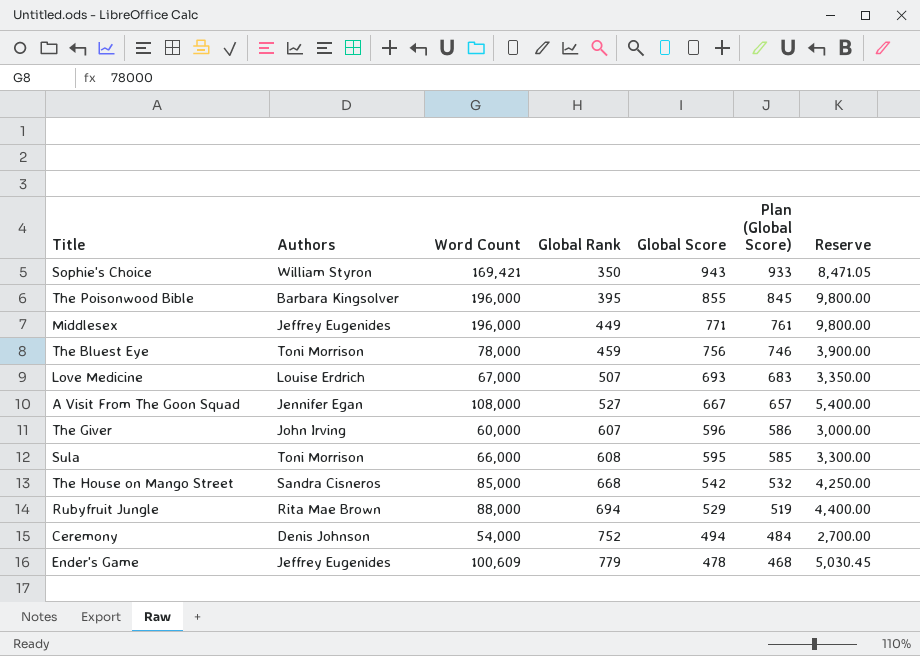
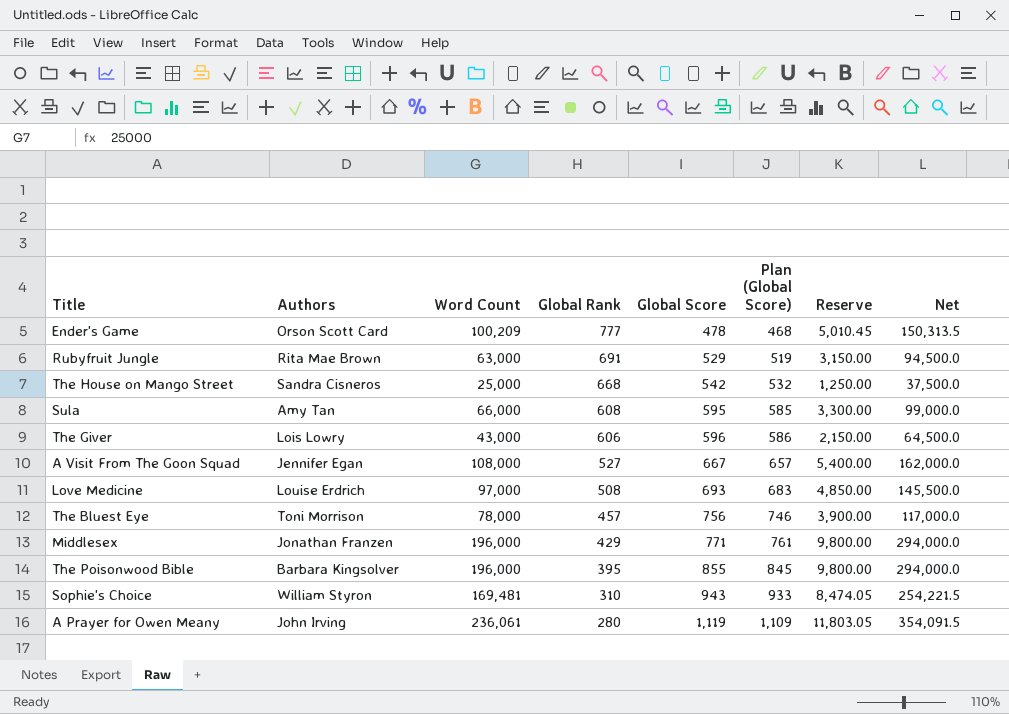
row order: Global Rank ascending -> Global Rank descending
column Net | formula: none -> [Word Count] * 1.5
row Ceremony: Denis Johnson | 54,000 | 752 | 494 | 484 | 2,700.00 -> none
Ender's Game | Authors: Jeffrey Eugenides -> Orson Scott Card
Ender's Game | Word Count: 100,609 -> 100,209
Ender's Game | Global Rank: 779 -> 777
Ender's Game | Reserve: 5,030.45 -> 5,010.45
Rubyfruit Jungle | Word Count: 88,000 -> 63,000
Rubyfruit Jungle | Global Rank: 694 -> 691
Rubyfruit Jungle | Reserve: 4,400.00 -> 3,150.00
The House on Mango Street | Word Count: 85,000 -> 25,000
The House on Mango Street | Reserve: 4,250.00 -> 1,250.00
Sula | Authors: Toni Morrison -> Amy Tan
The Giver | Authors: John Irving -> Lois Lowry
The Giver | Word Count: 60,000 -> 43,000
The Giver | Global Rank: 607 -> 606
The Giver | Reserve: 3,000.00 -> 2,150.00
Love Medicine | Word Count: 67,000 -> 97,000
Love Medicine | Global Rank: 507 -> 508
Love Medicine | Reserve: 3,350.00 -> 4,850.00
The Bluest Eye | Global Rank: 459 -> 457
Middlesex | Authors: Jeffrey Eugenides -> Jonathan Franzen
Middlesex | Global Rank: 449 -> 429
Sophie's Choice | Word Count: 169,421 -> 169,481
Sophie's Choice | Global Rank: 350 -> 310
Sophie's Choice | Reserve: 8,471.05 -> 8,474.05
row A Prayer for Owen Meany: none -> John Irving | 236,061 | 280 | 1,119 | 1,109 | 11,803.05 | 354,091.5

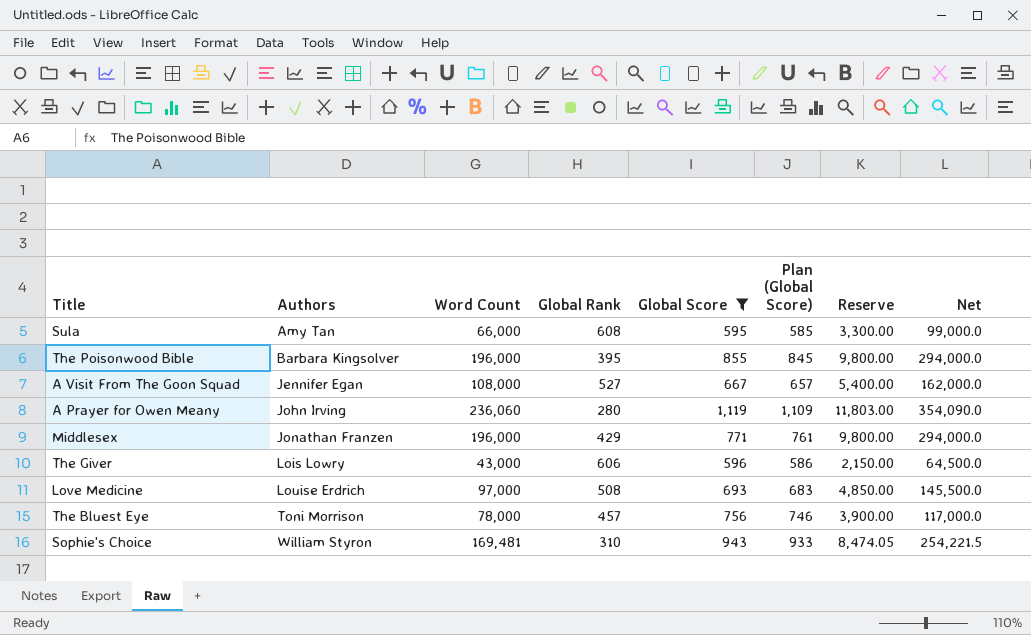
filter: none -> Global Score >= 595
row order: Global Rank descending -> Authors ascending
A Prayer for Owen Meany | Word Count: 236,061 -> 236,060
A Prayer for Owen Meany | Reserve: 11,803.05 -> 11,803.00
A Prayer for Owen Meany | Net: 354,091.5 -> 354,090.0

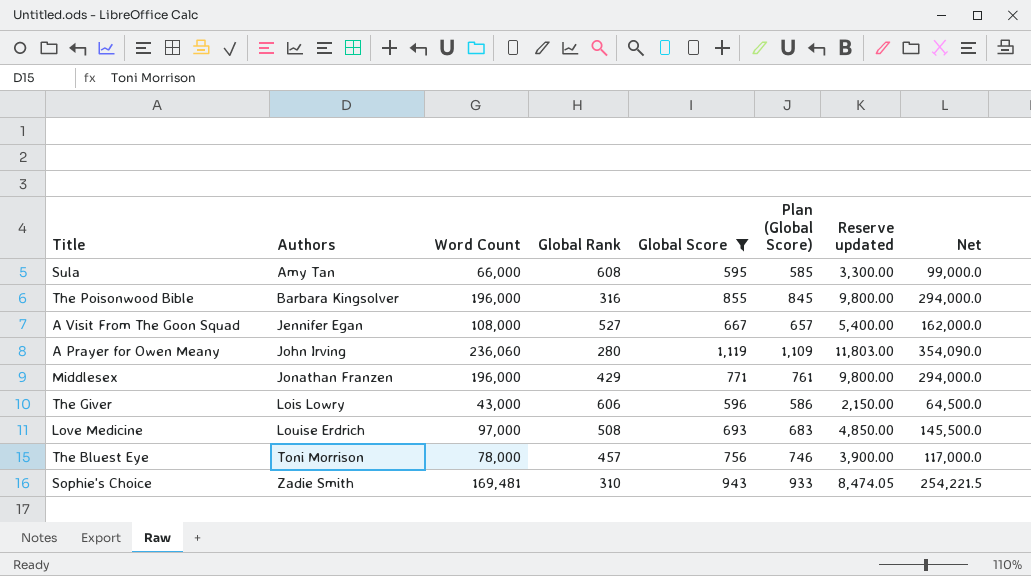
column name: Reserve -> Reserve updated
The Poisonwood Bible | Global Rank: 395 -> 316
Sophie's Choice | Authors: William Styron -> Zadie Smith

